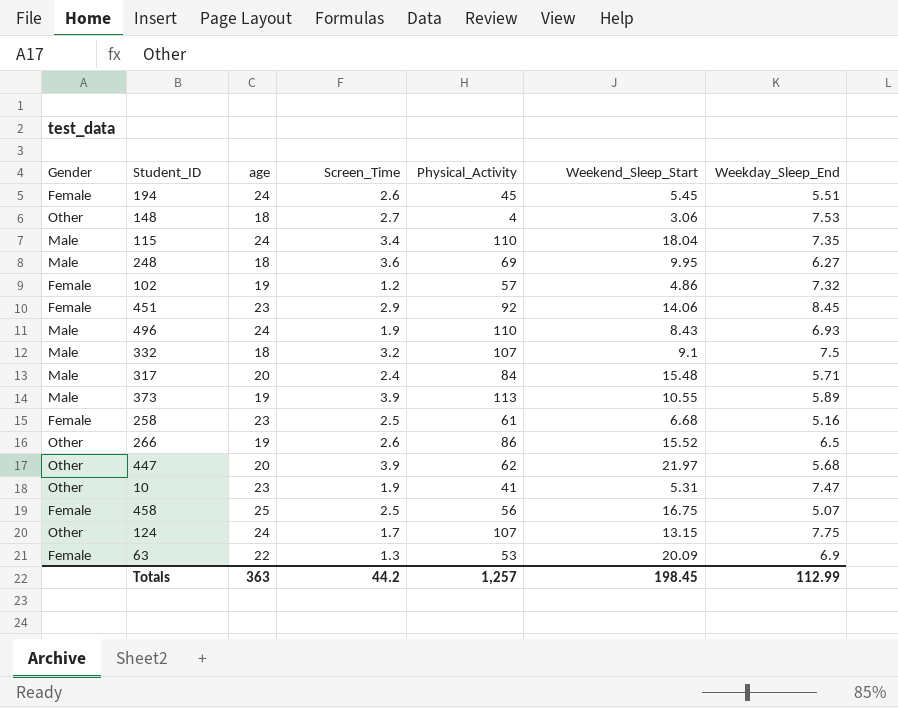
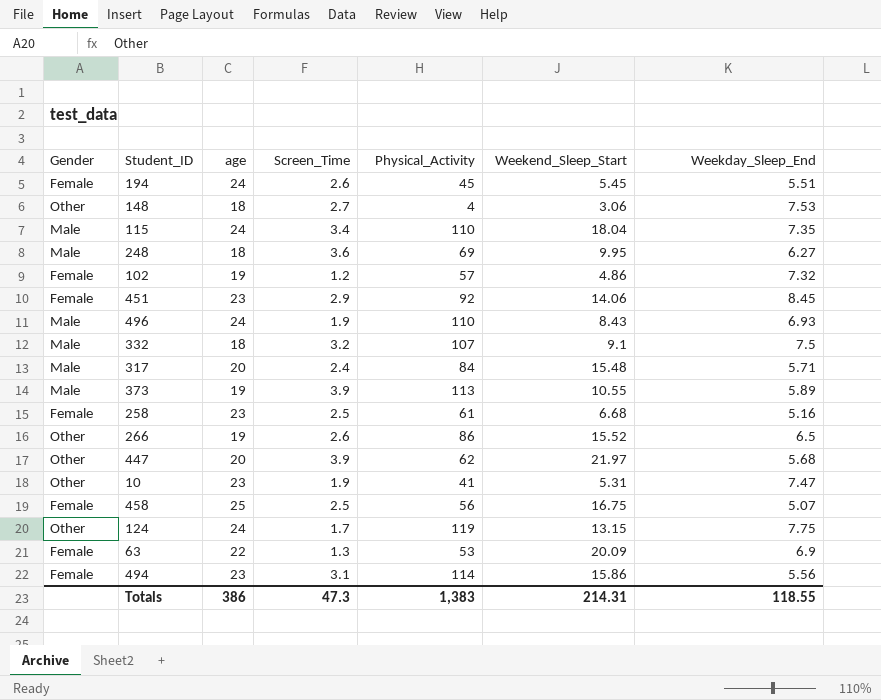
124 | Physical_Activity: 107 -> 119
row 494: none -> Female | 23 | 3.1 | 114 | 15.86 | 5.56
Totals | age: 363 -> 386
Totals | Screen_Time: 44.2 -> 47.3
Totals | Physical_Activity: 1,257 -> 1,383
Totals | Weekend_Sleep_Start: 198.45 -> 214.31
Totals | Weekday_Sleep_End: 112.99 -> 118.55

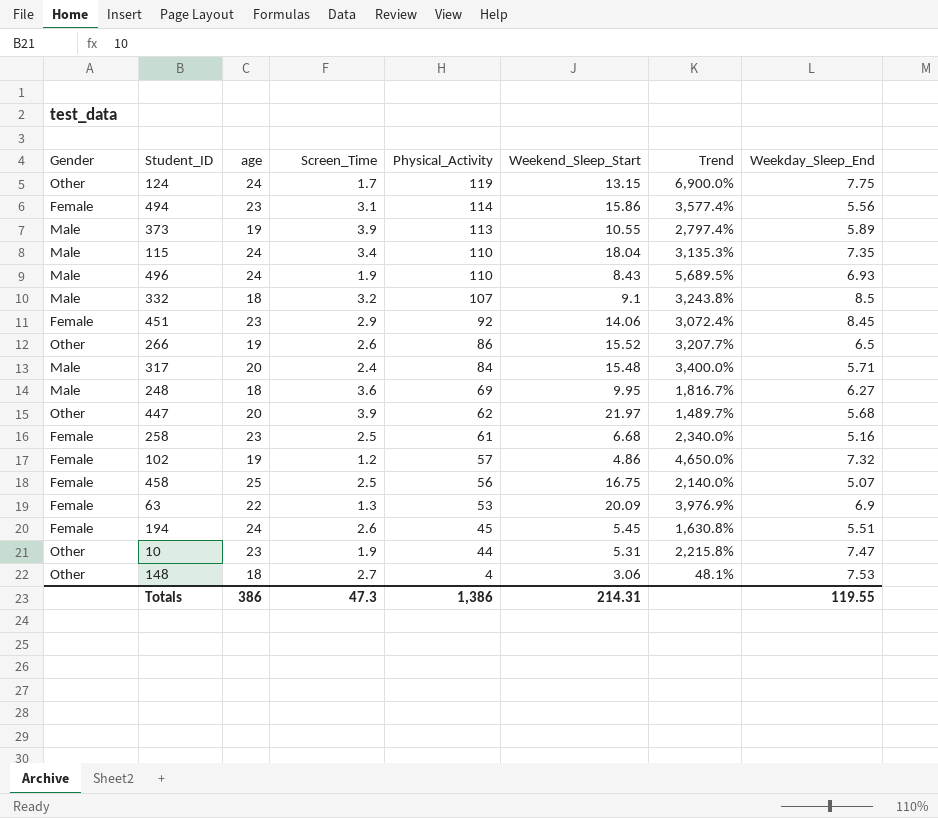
row order: none -> Physical_Activity descending
column Trend | formula: none -> ([Physical_Activity] - [Screen_Time]) / [Screen_Time]
332 | Weekday_Sleep_End: 7.5 -> 8.5
10 | Physical_Activity: 41 -> 44
Totals | Physical_Activity: 1,383 -> 1,386
Totals | Weekday_Sleep_End: 118.55 -> 119.55

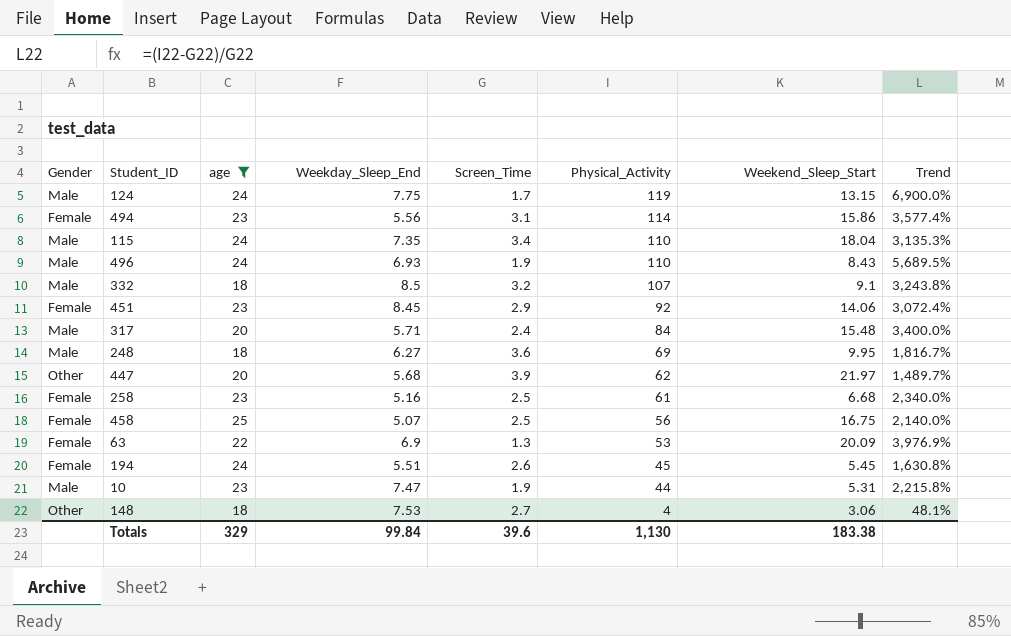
filter: none -> age != 19
column Weekday_Sleep_End | position: 8 -> 4
124 | Gender: Other -> Male
10 | Gender: Other -> Male
Totals | age: 386 -> 329
Totals | Weekday_Sleep_End: 119.55 -> 99.84
Totals | Screen_Time: 47.3 -> 39.6
Totals | Physical_Activity: 1,386 -> 1,130
Totals | Weekend_Sleep_Start: 214.31 -> 183.38

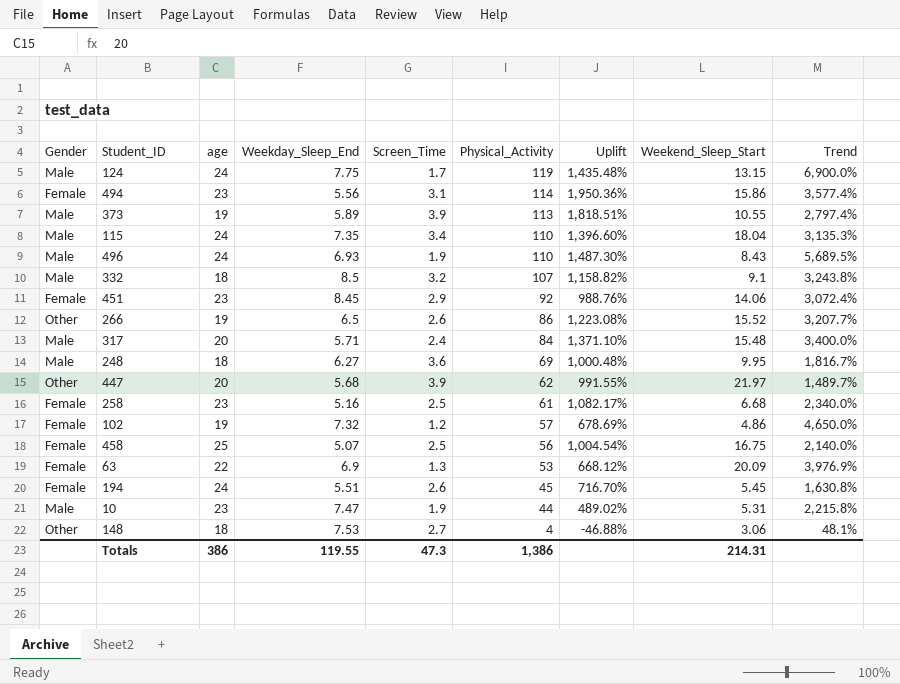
filter: age != 19 -> none
column Uplift | formula: none -> ([Physical_Activity] - [Weekday_Sleep_End]) / [Weekday_Sleep_End]
Totals | age: 329 -> 386
Totals | Weekday_Sleep_End: 99.84 -> 119.55
Totals | Screen_Time: 39.6 -> 47.3
Totals | Physical_Activity: 1,130 -> 1,386
Totals | Weekend_Sleep_Start: 183.38 -> 214.31

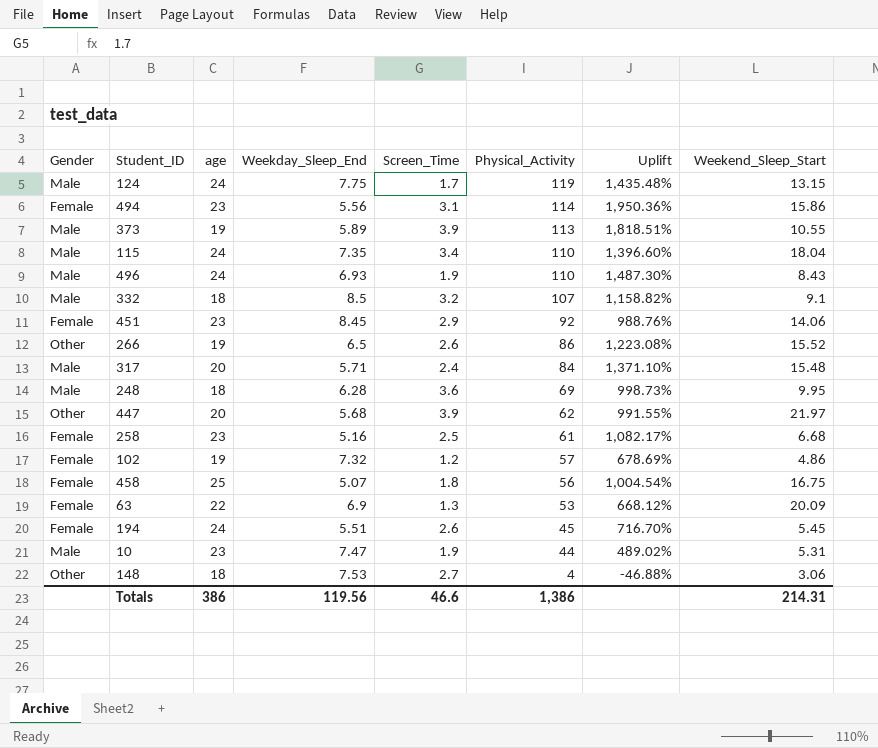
column Trend | formula: ([Physical_Activity] - [Screen_Time]) / [Screen_Time] -> none
248 | Weekday_Sleep_End: 6.27 -> 6.28
248 | Uplift: 1,000.48% -> 998.73%
458 | Screen_Time: 2.5 -> 1.8
Totals | Weekday_Sleep_End: 119.55 -> 119.56
Totals | Screen_Time: 47.3 -> 46.6

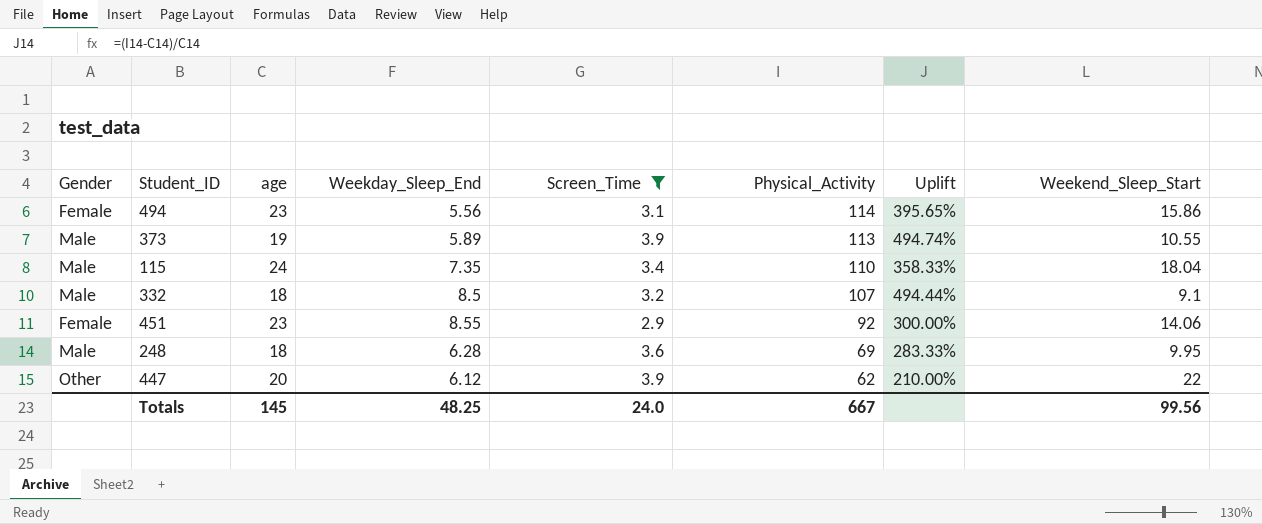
filter: none -> Screen_Time >= 2.9
column Uplift | formula: ([Physical_Activity] - [Weekday_Sleep_End]) / [Weekday_Sleep_End] -> ([Physical_Activity] - [age]) / [age]
451 | Weekday_Sleep_End: 8.45 -> 8.55
447 | Weekday_Sleep_End: 5.68 -> 6.12
447 | Weekend_Sleep_Start: 21.97 -> 22
Totals | age: 386 -> 145
Totals | Weekday_Sleep_End: 119.56 -> 48.25
Totals | Screen_Time: 46.6 -> 24.0
Totals | Physical_Activity: 1,386 -> 667
Totals | Weekend_Sleep_Start: 214.31 -> 99.56

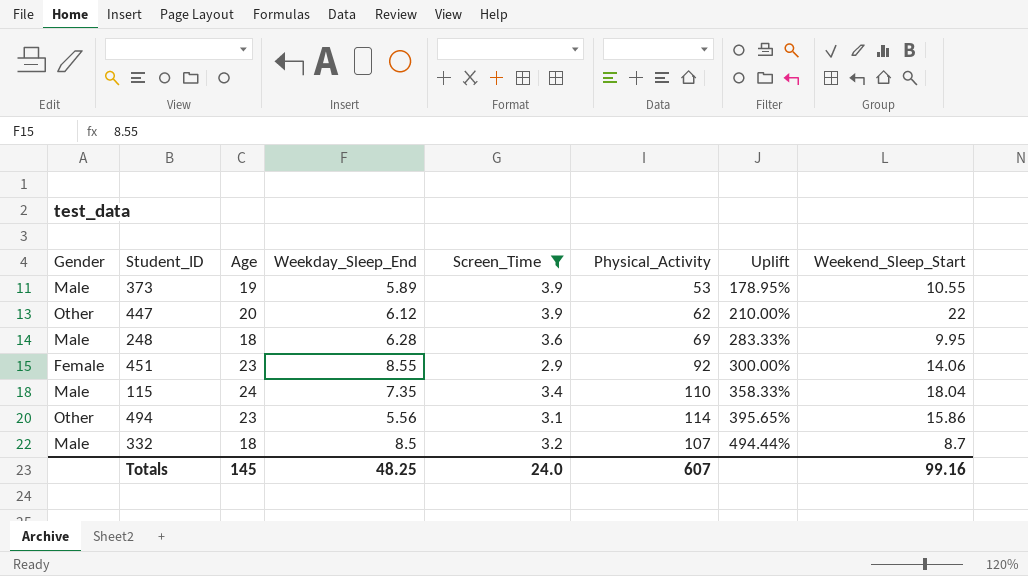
row order: Physical_Activity descending -> Uplift ascending
column name: age -> Age
373 | Physical_Activity: 113 -> 53
373 | Uplift: 494.74% -> 178.95%
494 | Gender: Female -> Other
332 | Weekend_Sleep_Start: 9.1 -> 8.7
Totals | Physical_Activity: 667 -> 607
Totals | Weekend_Sleep_Start: 99.56 -> 99.16

